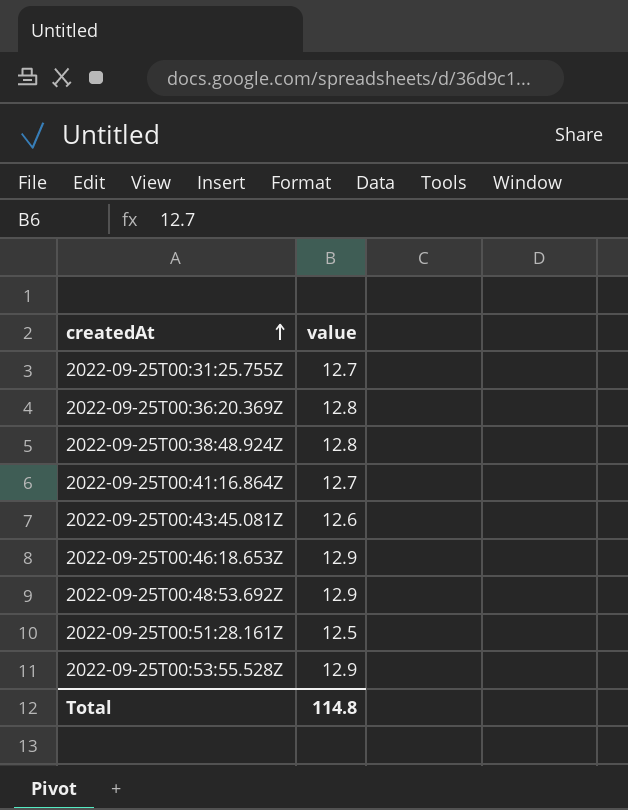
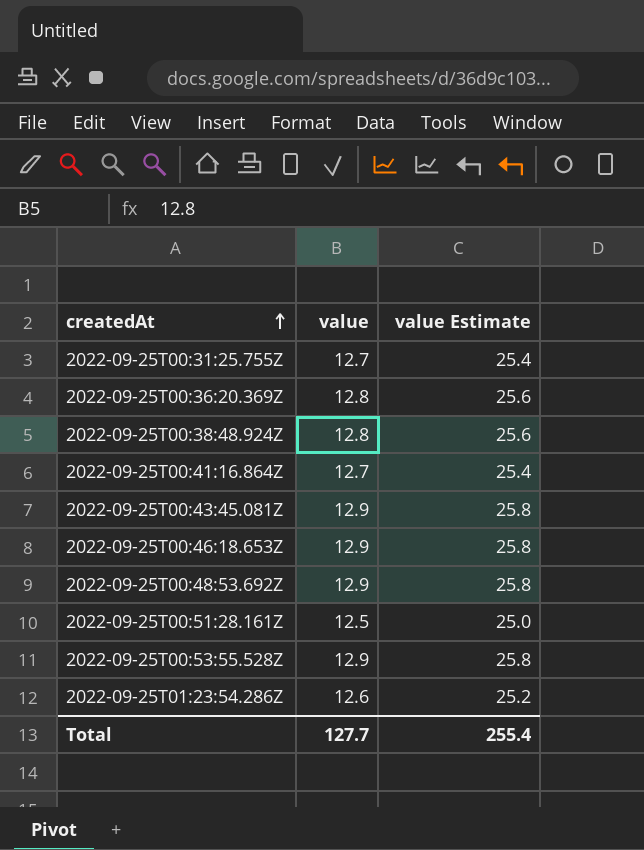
column value Estimate | formula: none -> [value] * 2
2022-09-25T00:43:45.081Z | value: 12.6 -> 12.9
row 2022-09-25T01:23:54.286Z: none -> 12.6 | 25.2
Total | value: 114.8 -> 127.7

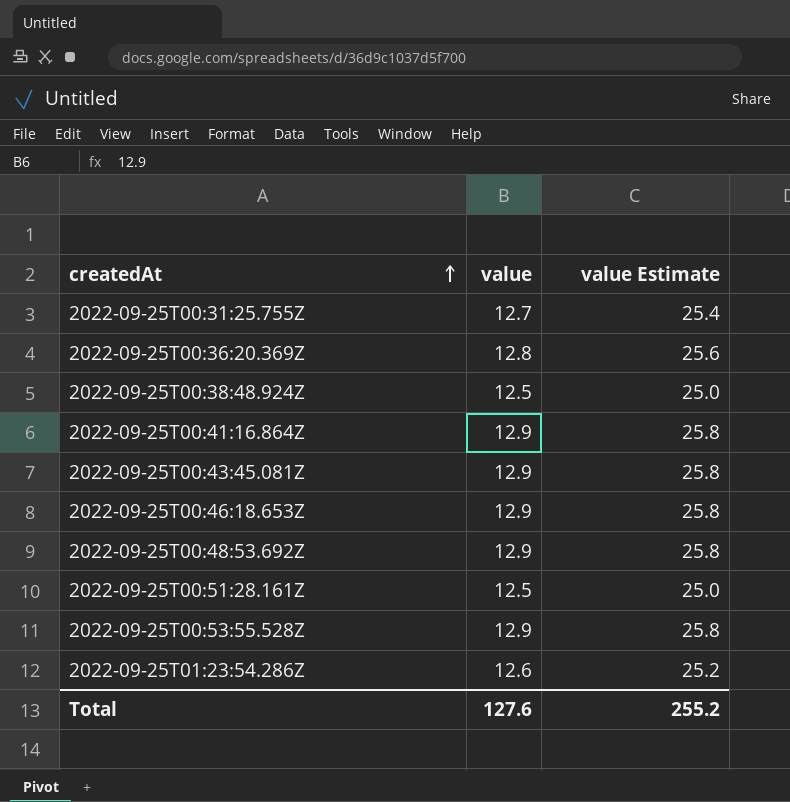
2022-09-25T00:38:48.924Z | value: 12.8 -> 12.5
2022-09-25T00:38:48.924Z | value Estimate: 25.6 -> 25.0
2022-09-25T00:41:16.864Z | value: 12.7 -> 12.9
2022-09-25T00:41:16.864Z | value Estimate: 25.4 -> 25.8
Total | value: 127.7 -> 127.6
Total | value Estimate: 255.4 -> 255.2

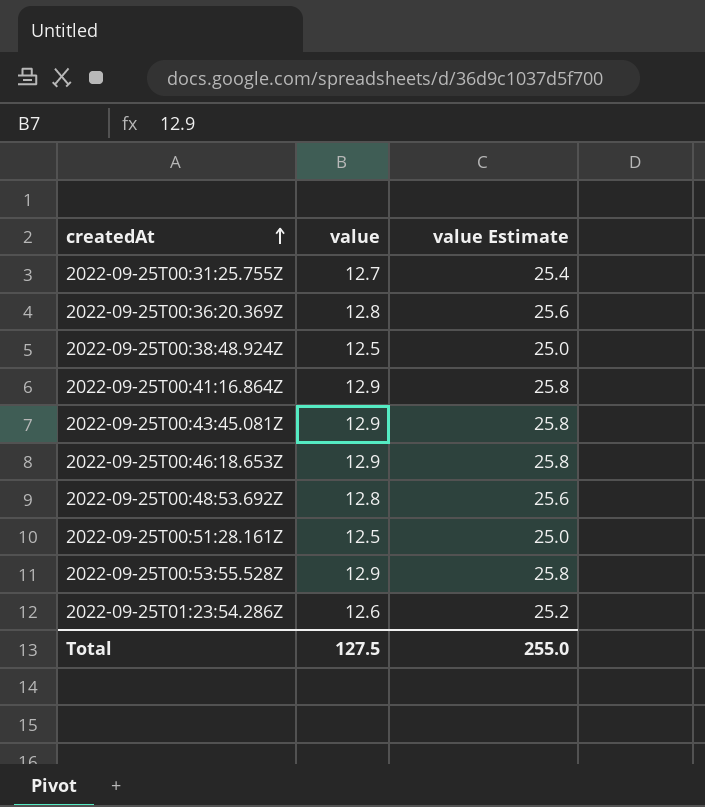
2022-09-25T00:48:53.692Z | value: 12.9 -> 12.8
2022-09-25T00:48:53.692Z | value Estimate: 25.8 -> 25.6
Total | value: 127.6 -> 127.5
Total | value Estimate: 255.2 -> 255.0

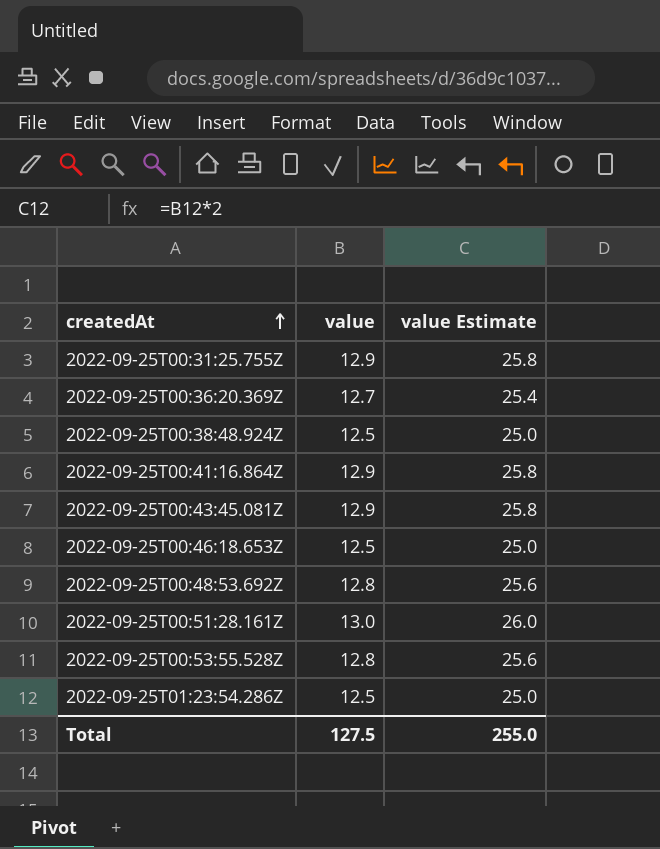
2022-09-25T00:31:25.755Z | value: 12.7 -> 12.9
2022-09-25T00:31:25.755Z | value Estimate: 25.4 -> 25.8
2022-09-25T00:36:20.369Z | value: 12.8 -> 12.7
2022-09-25T00:36:20.369Z | value Estimate: 25.6 -> 25.4
2022-09-25T00:46:18.653Z | value: 12.9 -> 12.5
2022-09-25T00:46:18.653Z | value Estimate: 25.8 -> 25.0
2022-09-25T00:51:28.161Z | value: 12.5 -> 13.0
2022-09-25T00:51:28.161Z | value Estimate: 25.0 -> 26.0
2022-09-25T00:53:55.528Z | value: 12.9 -> 12.8
2022-09-25T00:53:55.528Z | value Estimate: 25.8 -> 25.6
2022-09-25T01:23:54.286Z | value: 12.6 -> 12.5
2022-09-25T01:23:54.286Z | value Estimate: 25.2 -> 25.0

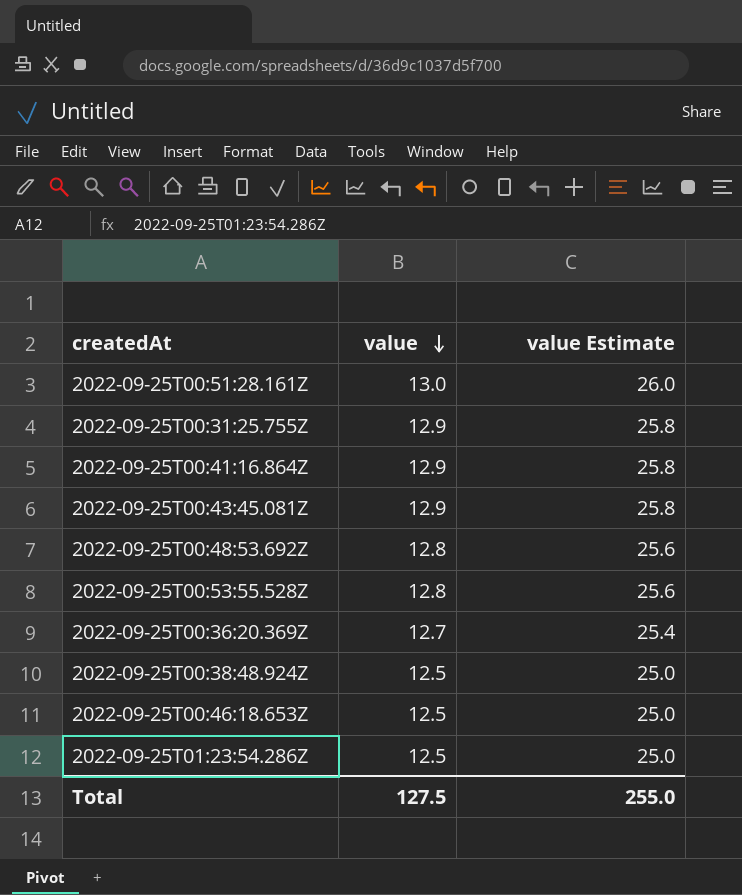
row order: createdAt ascending -> value descending

